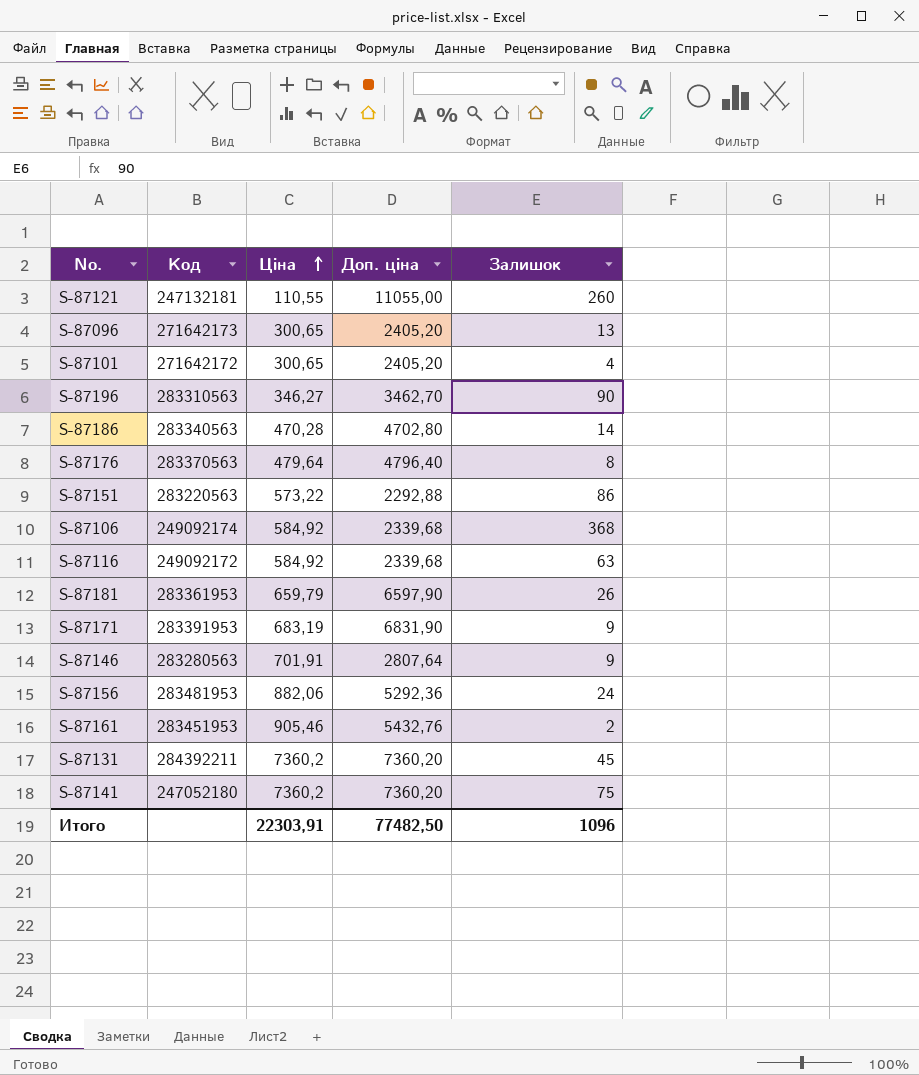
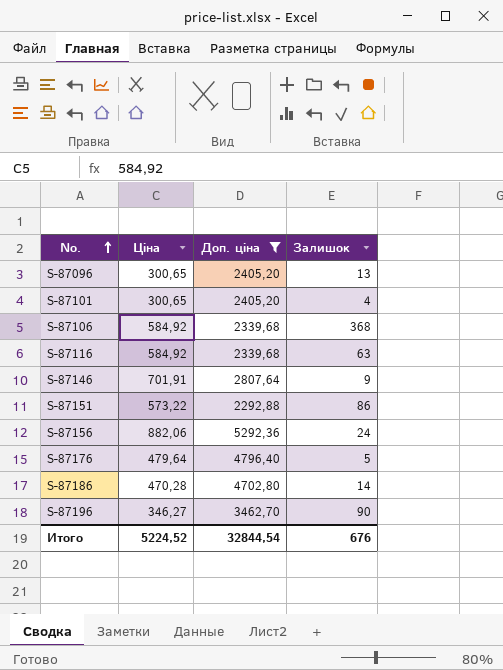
filter: none -> Доп. ціна <= 5292,36
row order: Ціна ascending -> No. ascending
column Код | position: 2 -> none
S-87176 | Залишок: 8 -> 5
Итого | Ціна: 22303,91 -> 5224,52
Итого | Доп. ціна: 77482,50 -> 32844,54
Итого | Залишок: 1096 -> 676

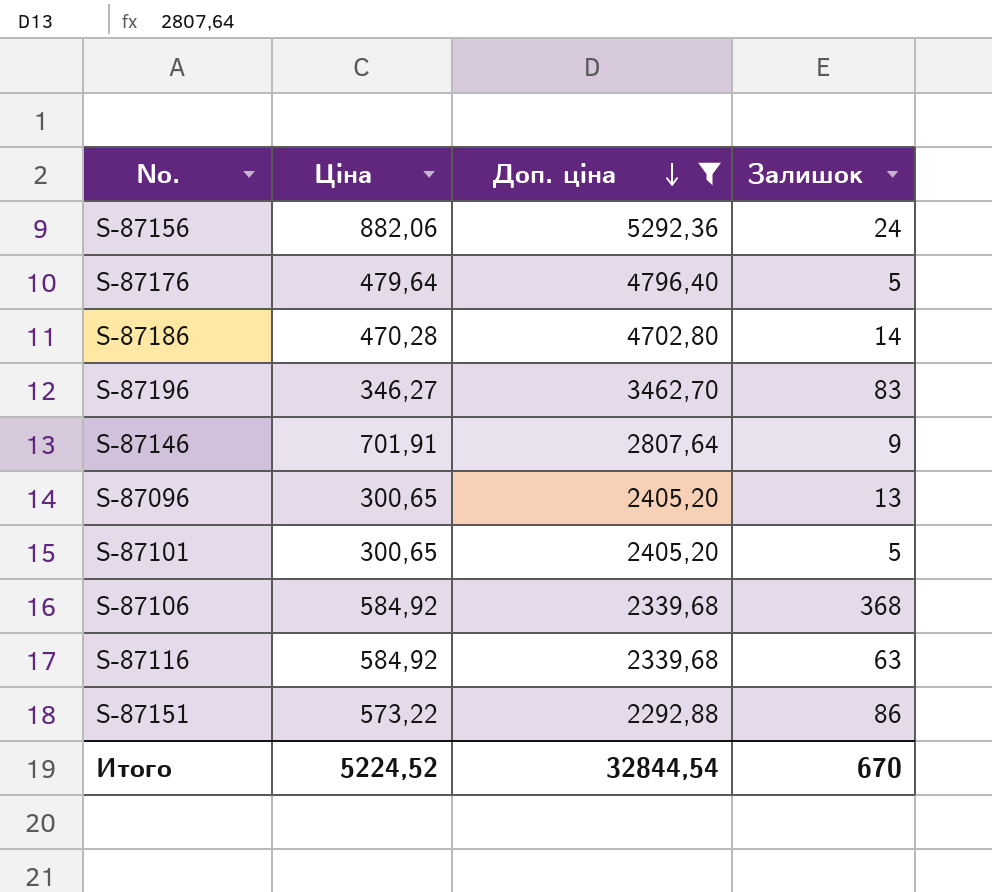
row order: No. ascending -> Доп. ціна descending
S-87196 | Залишок: 90 -> 83
S-87101 | Залишок: 4 -> 5
Итого | Залишок: 676 -> 670

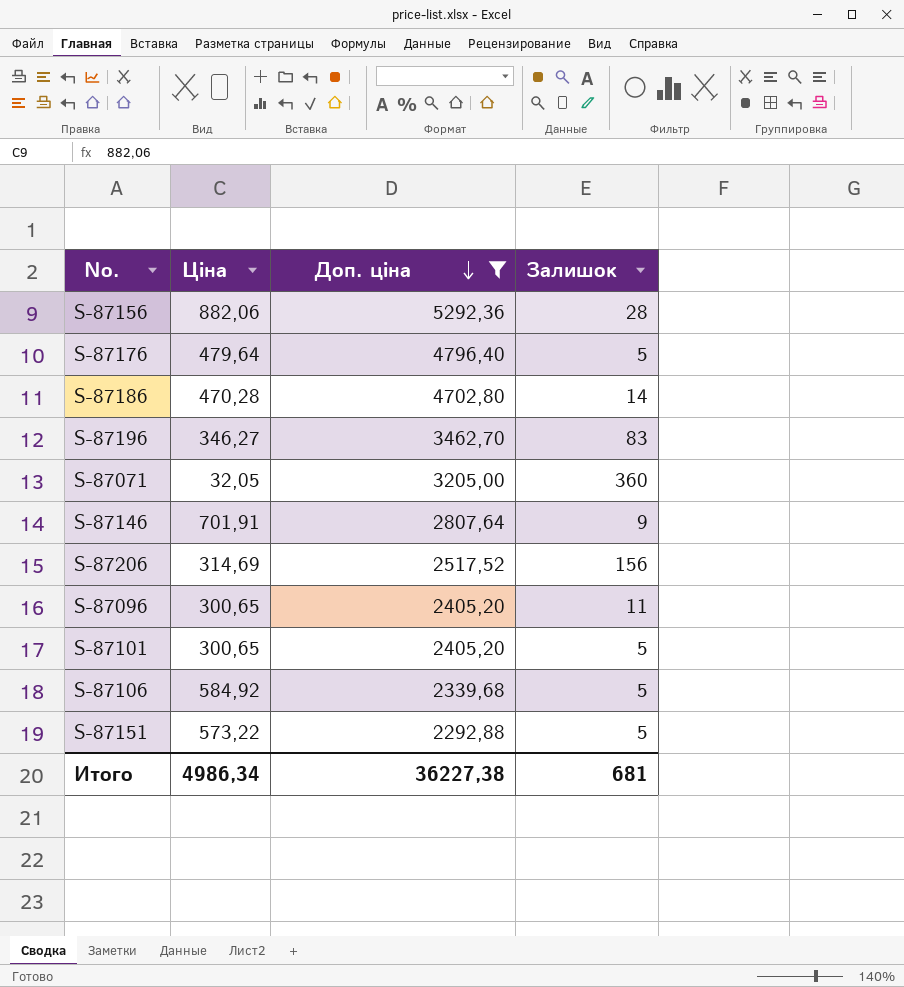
row S-87116: 584,92 | 2339,68 | 63 -> none
S-87156 | Залишок: 24 -> 28
row S-87071: none -> 32,05 | 3205,00 | 360
row S-87206: none -> 314,69 | 2517,52 | 156
S-87096 | Залишок: 13 -> 11
S-87106 | Залишок: 368 -> 5
S-87151 | Залишок: 86 -> 5
Итого | Ціна: 5224,52 -> 4986,34
Итого | Доп. ціна: 32844,54 -> 36227,38
Итого | Залишок: 670 -> 681

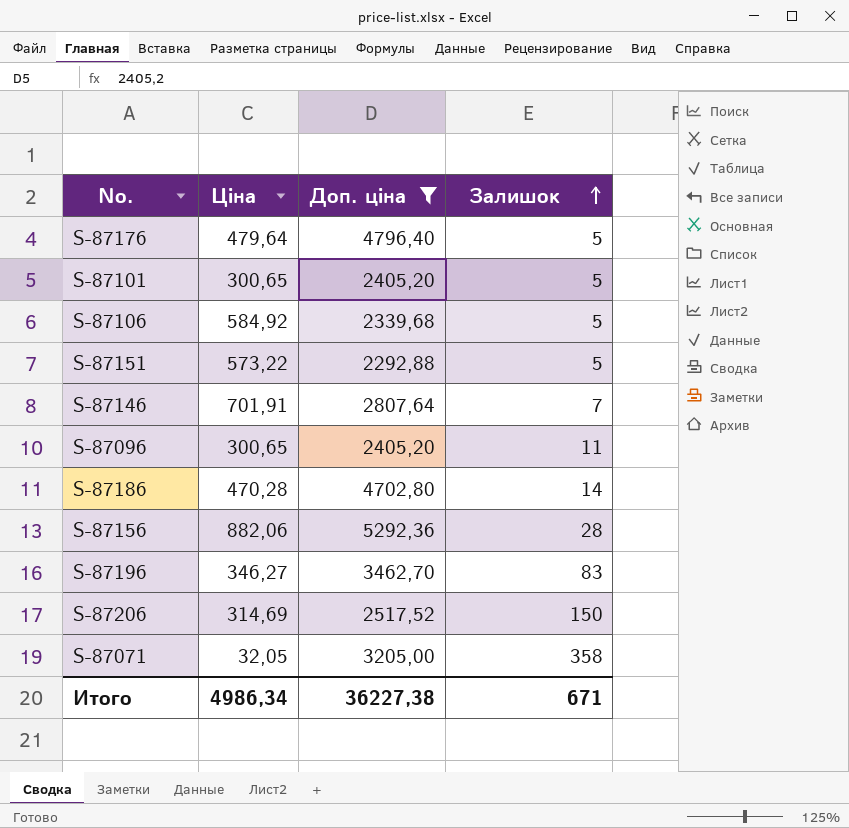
row order: Доп. ціна descending -> Залишок ascending
S-87146 | Залишок: 9 -> 7
S-87206 | Залишок: 156 -> 150
S-87071 | Залишок: 360 -> 358
Итого | Залишок: 681 -> 671

